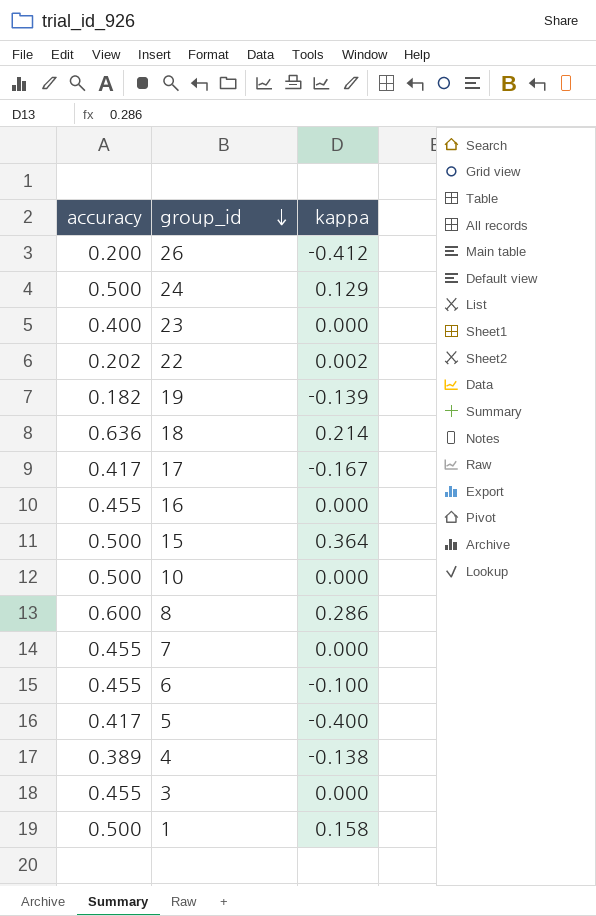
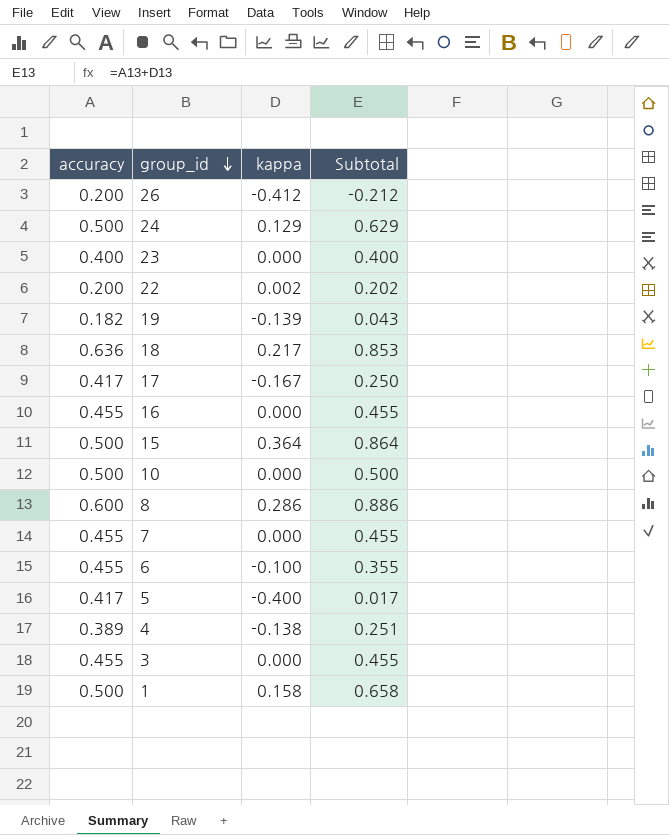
column Subtotal | formula: none -> [accuracy] + [kappa]
22 | accuracy: 0.202 -> 0.200
18 | kappa: 0.214 -> 0.217

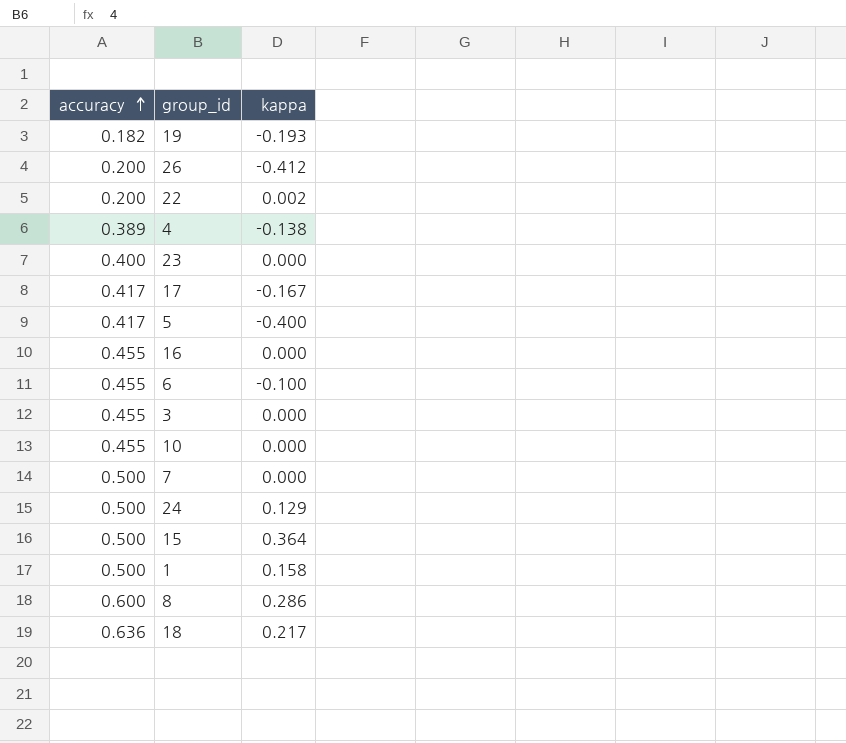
row order: group_id descending -> accuracy ascending
column Subtotal | formula: [accuracy] + [kappa] -> none
19 | kappa: -0.139 -> -0.193
10 | accuracy: 0.500 -> 0.455
7 | accuracy: 0.455 -> 0.500

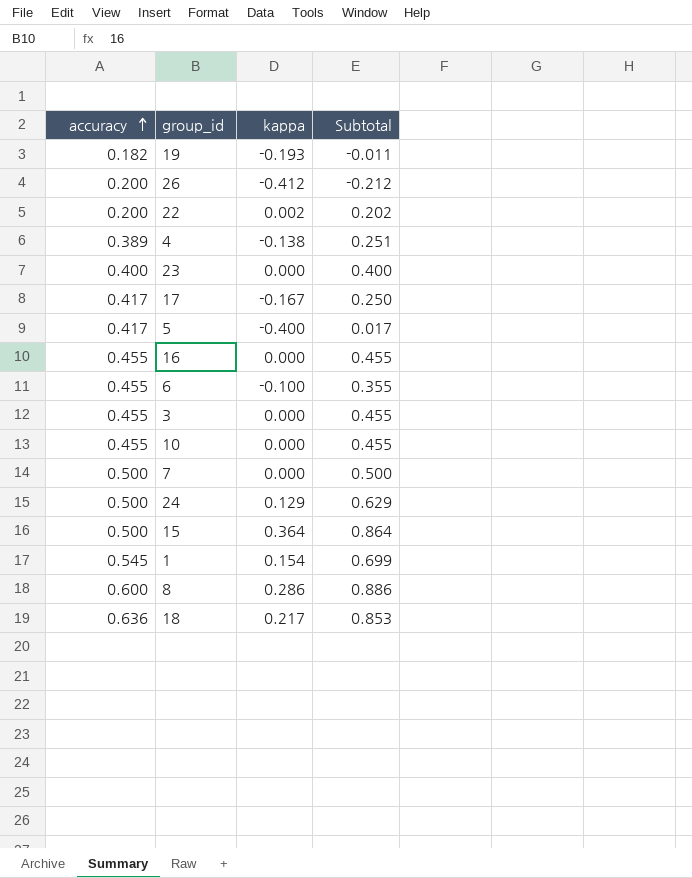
column Subtotal | formula: none -> [accuracy] + [kappa]
1 | accuracy: 0.500 -> 0.545
1 | kappa: 0.158 -> 0.154

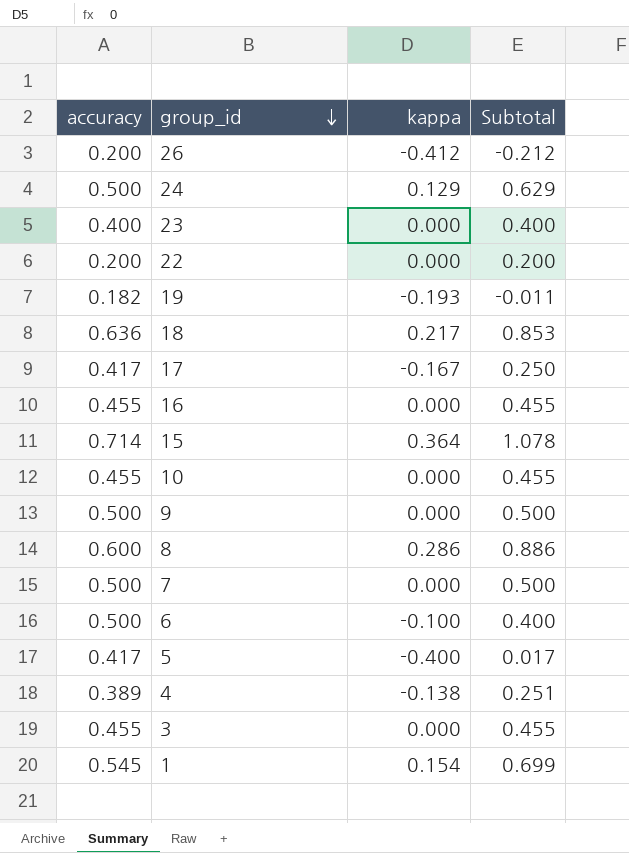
row order: accuracy ascending -> group_id descending
22 | kappa: 0.002 -> 0.000
22 | Subtotal: 0.202 -> 0.200
15 | accuracy: 0.500 -> 0.714
15 | Subtotal: 0.864 -> 1.078
row 9: none -> 0.500 | 0.000 | 0.500
6 | accuracy: 0.455 -> 0.500
6 | Subtotal: 0.355 -> 0.400

